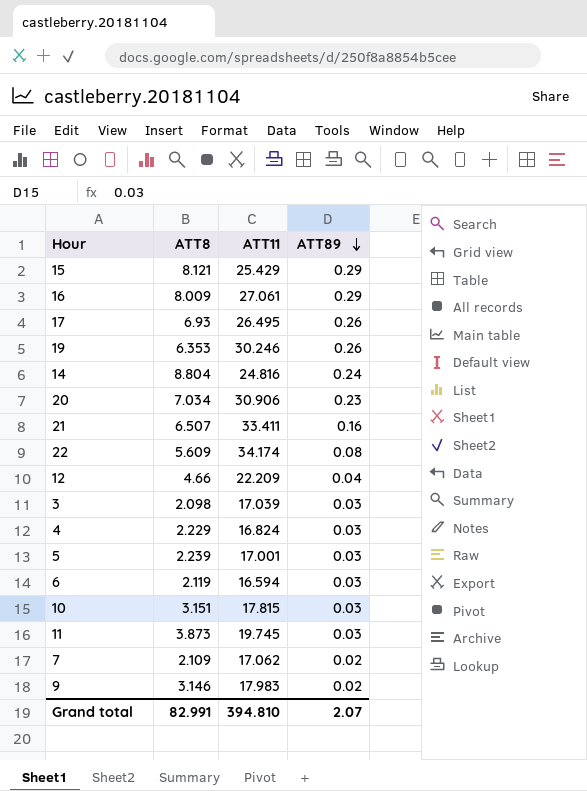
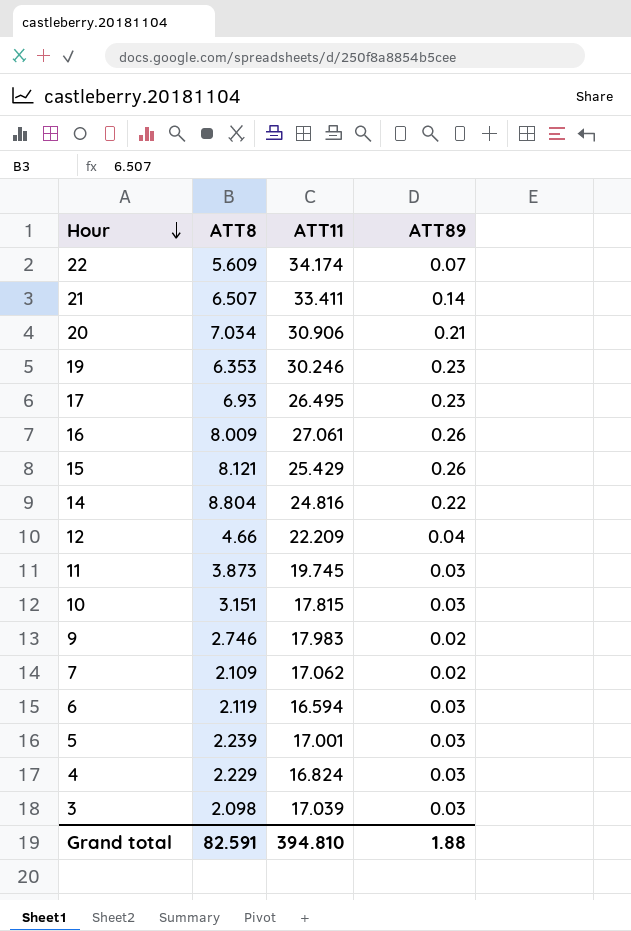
row order: ATT89 descending -> Hour descending
22 | ATT89: 0.08 -> 0.07
21 | ATT89: 0.16 -> 0.14
20 | ATT89: 0.23 -> 0.21
19 | ATT89: 0.26 -> 0.23
17 | ATT89: 0.26 -> 0.23
16 | ATT89: 0.29 -> 0.26
15 | ATT89: 0.29 -> 0.26
14 | ATT89: 0.24 -> 0.22
9 | ATT8: 3.146 -> 2.746
Grand total | ATT8: 82.991 -> 82.591
Grand total | ATT89: 2.07 -> 1.88

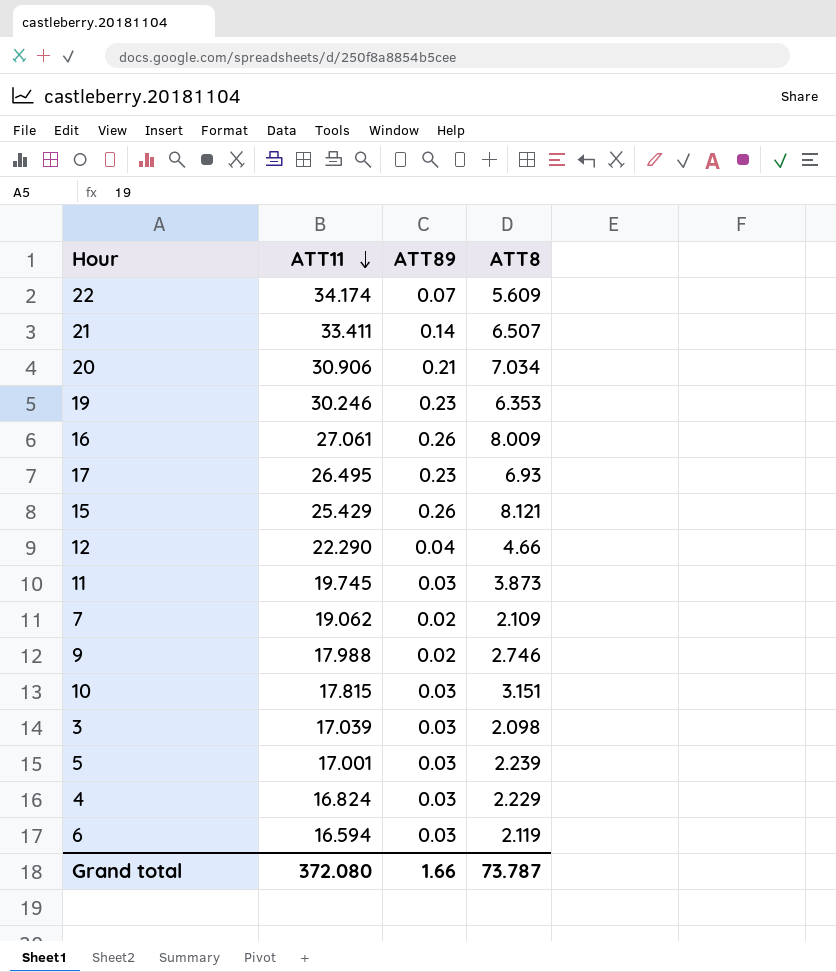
row order: Hour descending -> ATT11 descending
column ATT8 | position: 2 -> 4
row 14: 8.804 | 24.816 | 0.22 -> none
12 | ATT11: 22.209 -> 22.290
7 | ATT11: 17.062 -> 19.062
9 | ATT11: 17.983 -> 17.988
Grand total | ATT11: 394.810 -> 372.080
Grand total | ATT89: 1.88 -> 1.66
Grand total | ATT8: 82.591 -> 73.787

